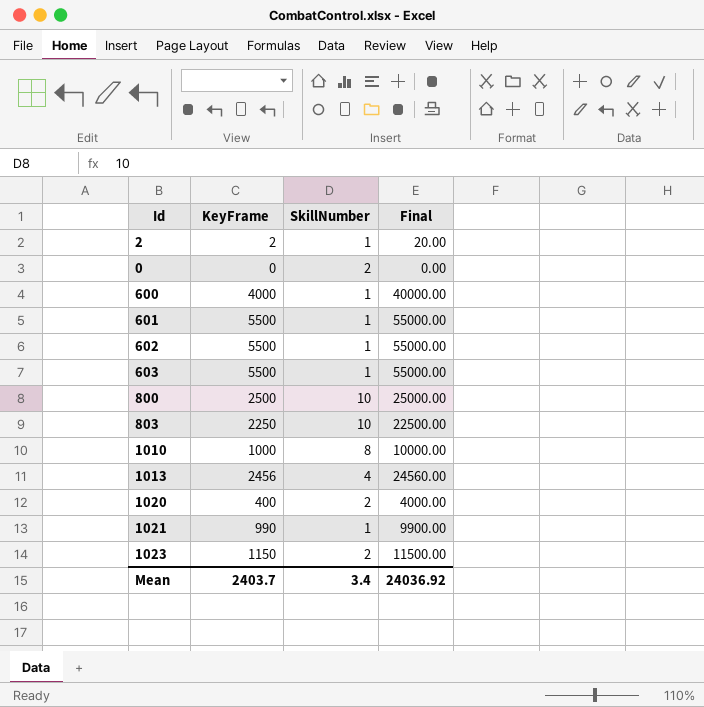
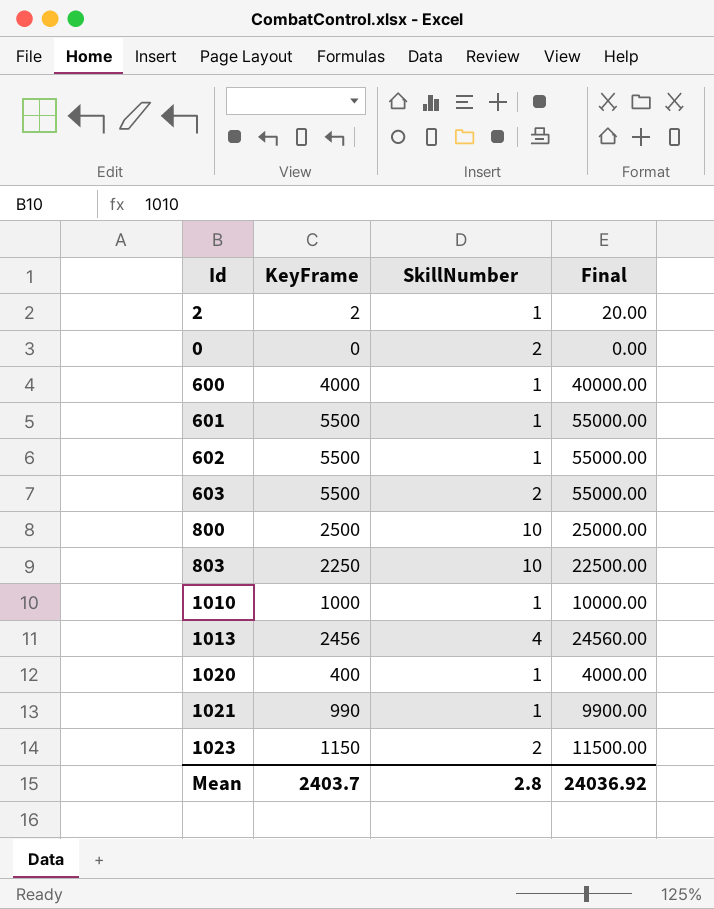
603 | SkillNumber: 1 -> 2
1010 | SkillNumber: 8 -> 1
1020 | SkillNumber: 2 -> 1
Mean | SkillNumber: 3.4 -> 2.8

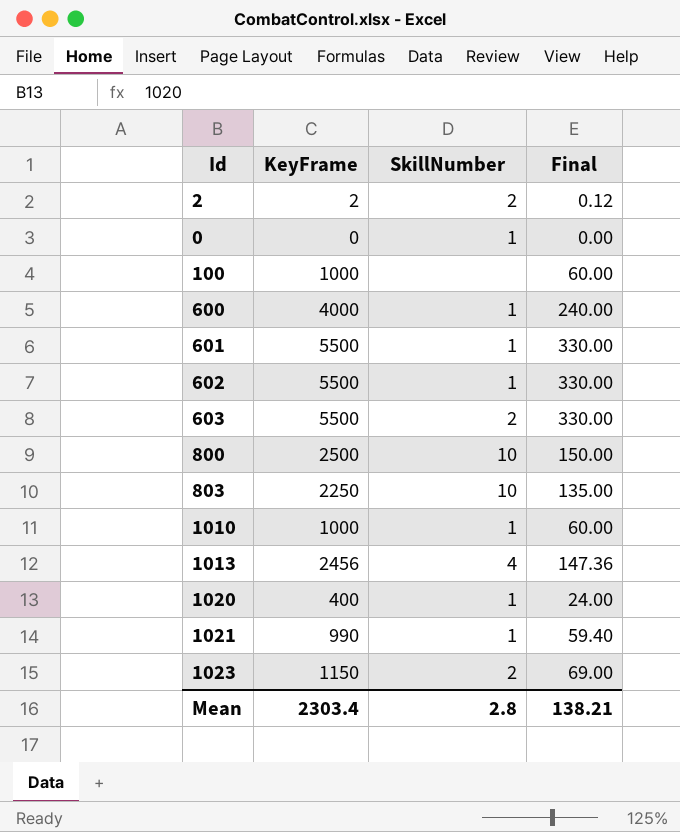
column Final | formula: [KeyFrame] * 10 -> [KeyFrame] * 0.06
2 | SkillNumber: 1 -> 2
0 | SkillNumber: 2 -> 1
row 100: none -> 1000 | none | 60.00
Mean | KeyFrame: 2403.7 -> 2303.4
Mean | Final: 24036.92 -> 138.21

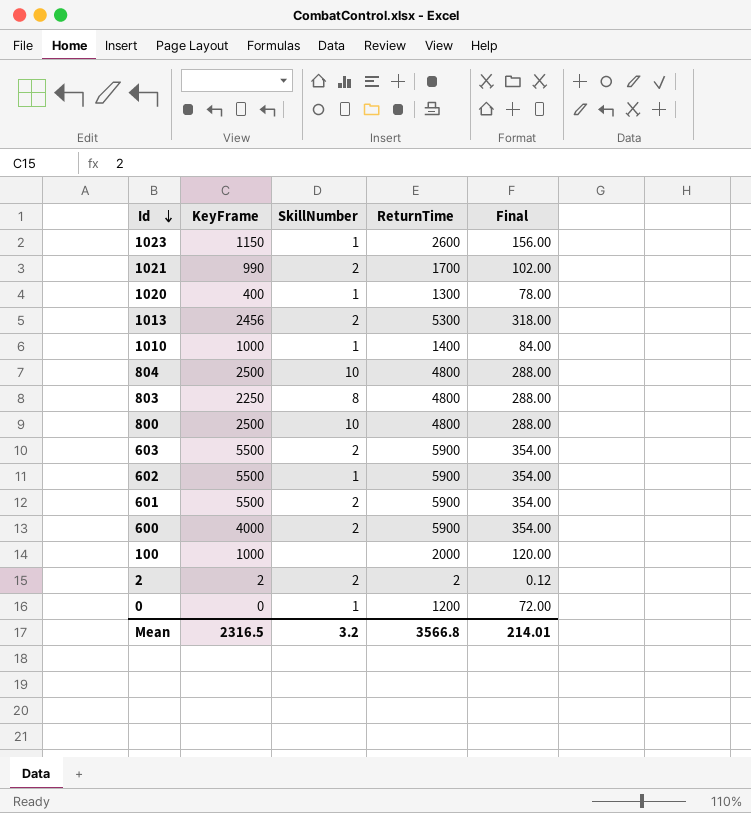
row order: none -> Id descending
column ReturnTime | position: none -> 4
column Final | formula: [KeyFrame] * 0.06 -> [ReturnTime] * 0.06
1023 | SkillNumber: 2 -> 1
1021 | SkillNumber: 1 -> 2
1013 | SkillNumber: 4 -> 2
row 804: none -> 2500 | 10 | 4800 | 288.00
803 | SkillNumber: 10 -> 8
601 | SkillNumber: 1 -> 2
600 | SkillNumber: 1 -> 2
Mean | KeyFrame: 2303.4 -> 2316.5
Mean | SkillNumber: 2.8 -> 3.2
Mean | Final: 138.21 -> 214.01

